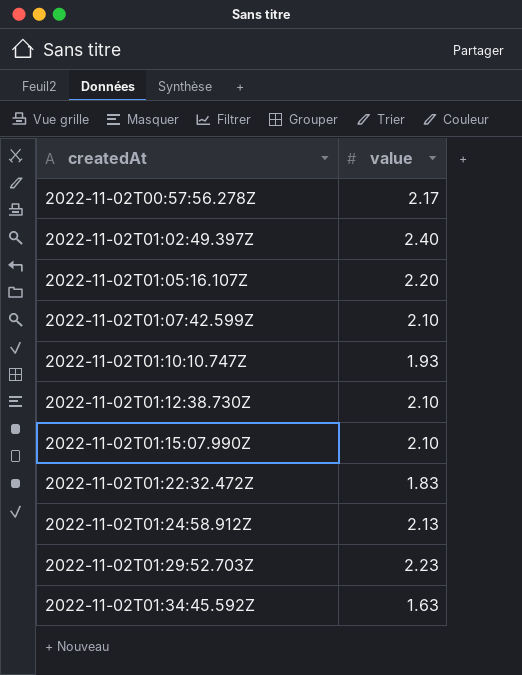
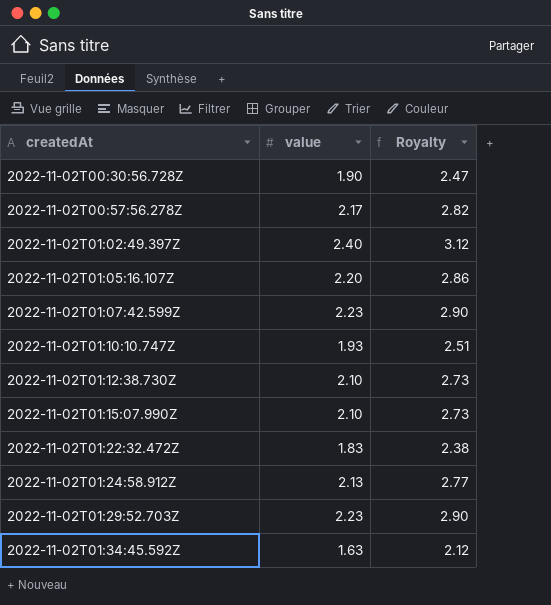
column Royalty | formula: none -> [value] * 1.3
row 2022-11-02T00:30:56.728Z: none -> 1.90 | 2.47
2022-11-02T01:07:42.599Z | value: 2.10 -> 2.23

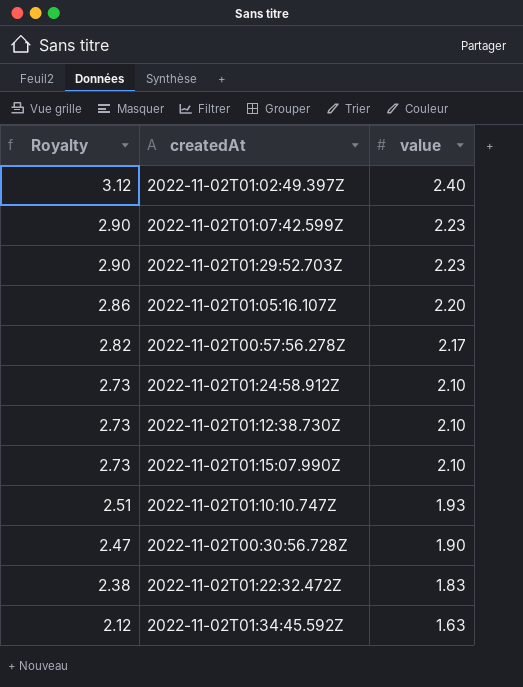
row order: createdAt ascending -> Royalty descending
column Royalty | position: 3 -> 1
2022-11-02T01:24:58.912Z | Royalty: 2.77 -> 2.73
2022-11-02T01:24:58.912Z | value: 2.13 -> 2.10

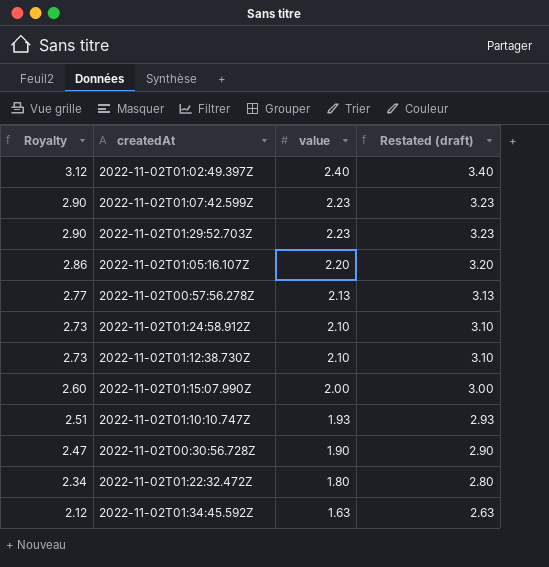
column Restated (draft) | formula: none -> [value] + 1
2022-11-02T00:57:56.278Z | Royalty: 2.82 -> 2.77
2022-11-02T00:57:56.278Z | value: 2.17 -> 2.13
2022-11-02T01:15:07.990Z | Royalty: 2.73 -> 2.60
2022-11-02T01:15:07.990Z | value: 2.10 -> 2.00
2022-11-02T01:22:32.472Z | Royalty: 2.38 -> 2.34
2022-11-02T01:22:32.472Z | value: 1.83 -> 1.80

